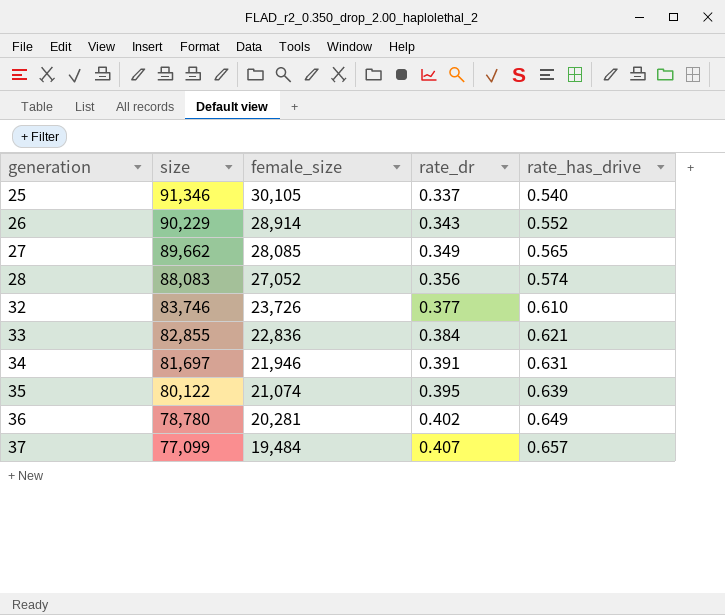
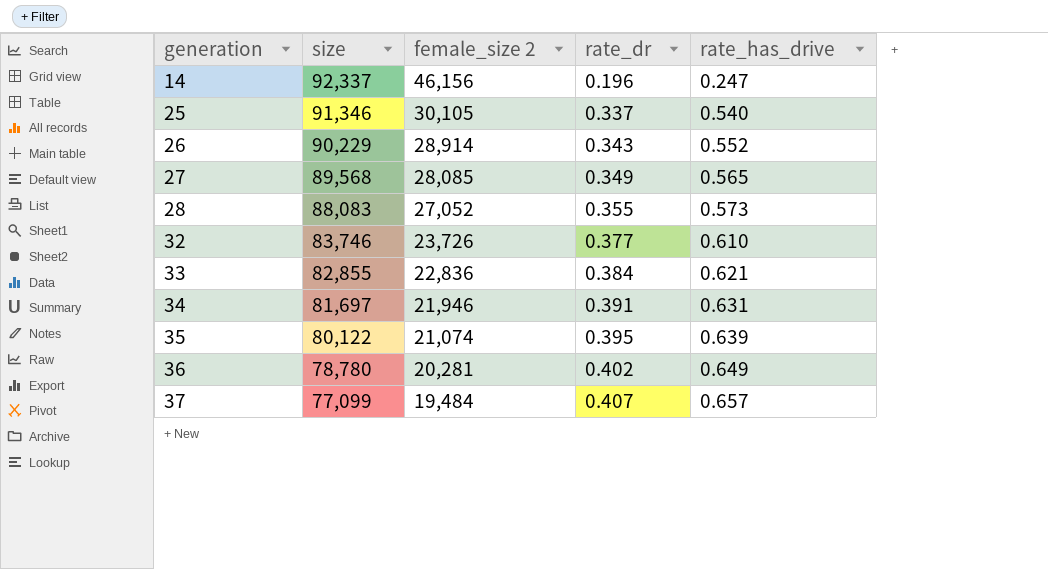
column name: female_size -> female_size 2
row 14: none -> 92,337 | 46,156 | 0.196 | 0.247
27 | size: 89,662 -> 89,568
28 | rate_dr: 0.356 -> 0.355
28 | rate_has_drive: 0.574 -> 0.573

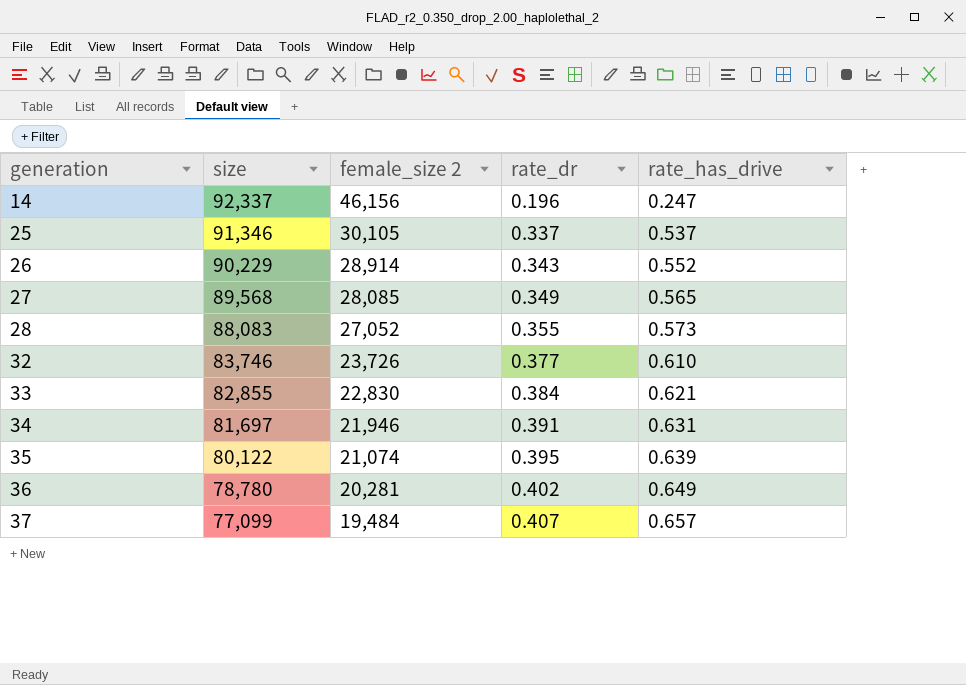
25 | rate_has_drive: 0.540 -> 0.537
33 | female_size 2: 22,836 -> 22,830

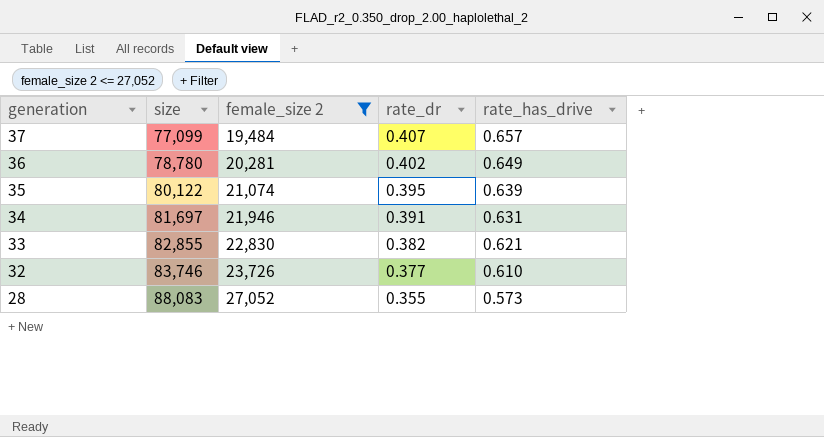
filter: none -> female_size 2 <= 27,052
row order: generation ascending -> generation descending
33 | rate_dr: 0.384 -> 0.382

